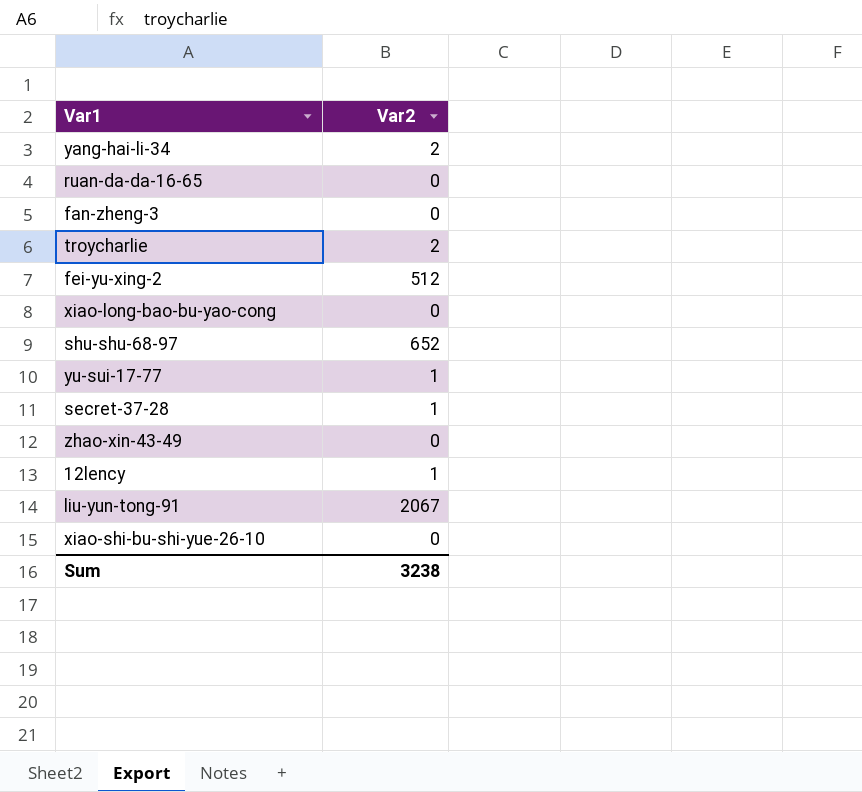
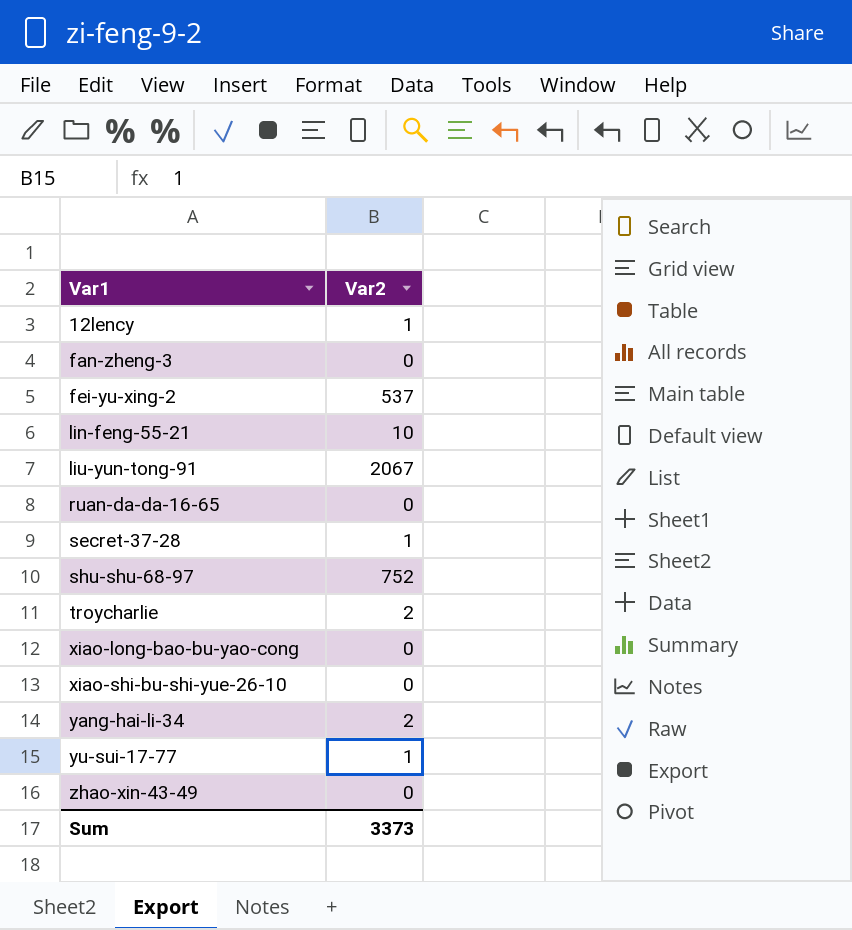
row order: none -> Var1 ascending
fei-yu-xing-2 | Var2: 512 -> 537
row lin-feng-55-21: none -> 10
shu-shu-68-97 | Var2: 652 -> 752
Sum | Var2: 3238 -> 3373

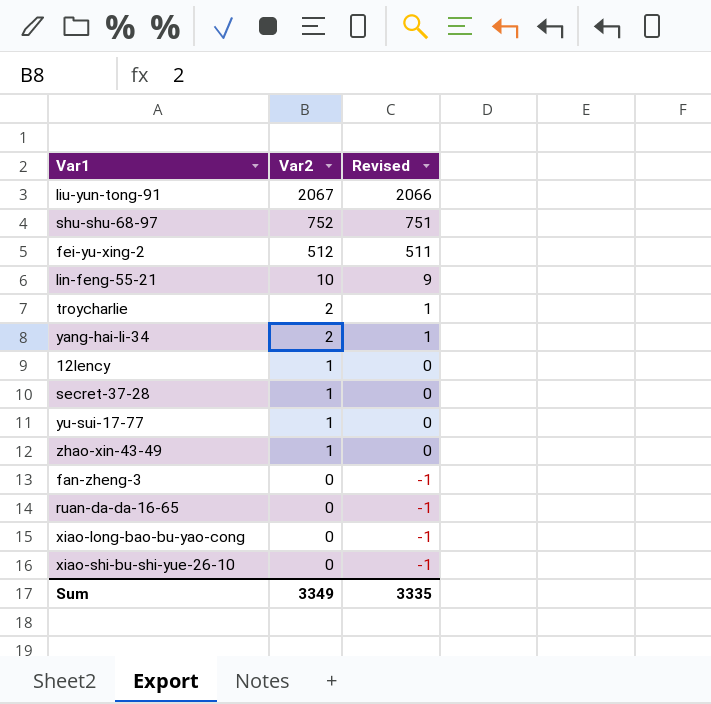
row order: Var1 ascending -> Var2 descending
column Revised | formula: none -> [Var2] - 1
fei-yu-xing-2 | Var2: 537 -> 512
zhao-xin-43-49 | Var2: 0 -> 1
Sum | Var2: 3373 -> 3349

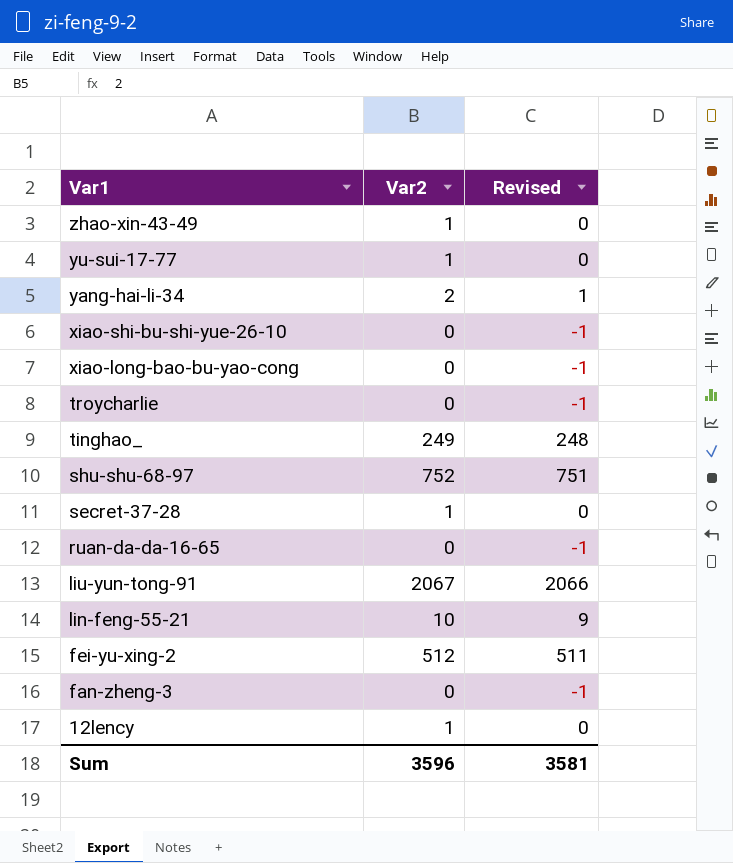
row order: Var2 descending -> Var1 descending
troycharlie | Var2: 2 -> 0
troycharlie | Revised: 1 -> -1
row tinghao_: none -> 249 | 248
Sum | Var2: 3349 -> 3596
Sum | Revised: 3335 -> 3581

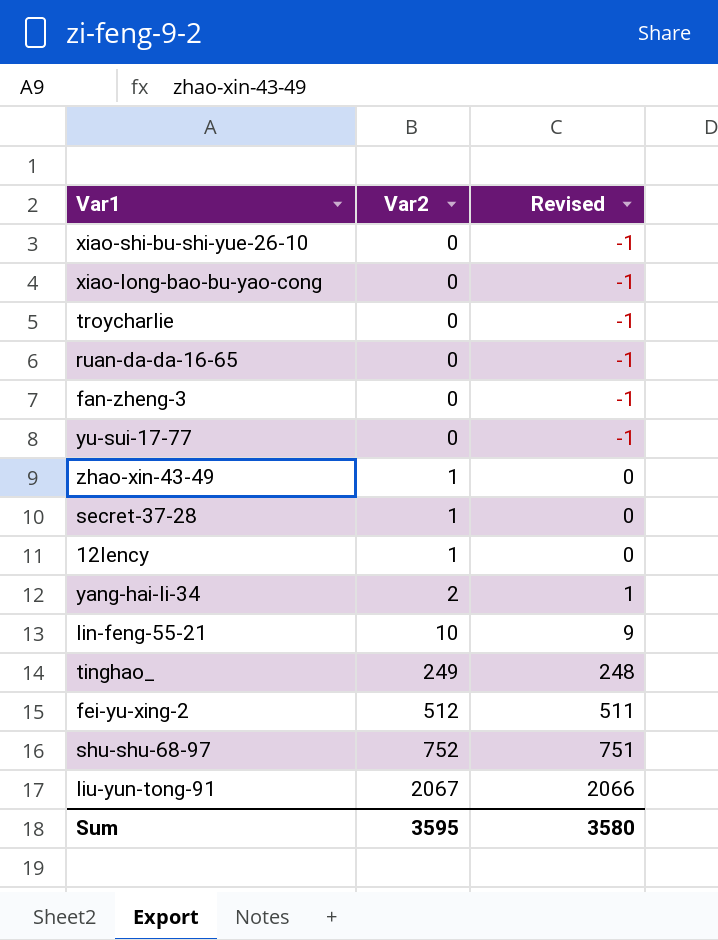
row order: Var1 descending -> Var2 ascending
yu-sui-17-77 | Var2: 1 -> 0
yu-sui-17-77 | Revised: 0 -> -1
Sum | Var2: 3596 -> 3595
Sum | Revised: 3581 -> 3580

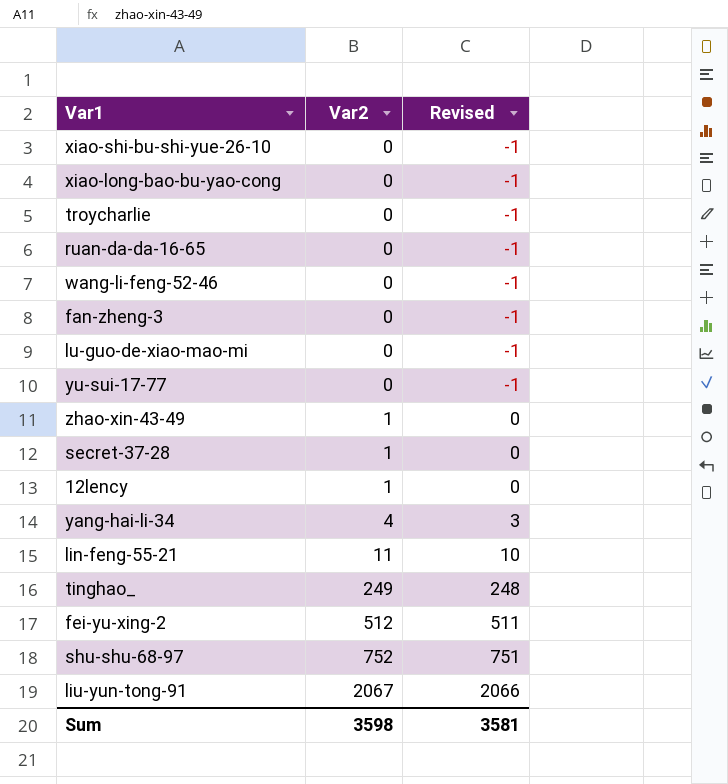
row wang-li-feng-52-46: none -> 0 | -1
row lu-guo-de-xiao-mao-mi: none -> 0 | -1
yang-hai-li-34 | Var2: 2 -> 4
yang-hai-li-34 | Revised: 1 -> 3
lin-feng-55-21 | Var2: 10 -> 11
lin-feng-55-21 | Revised: 9 -> 10
Sum | Var2: 3595 -> 3598
Sum | Revised: 3580 -> 3581

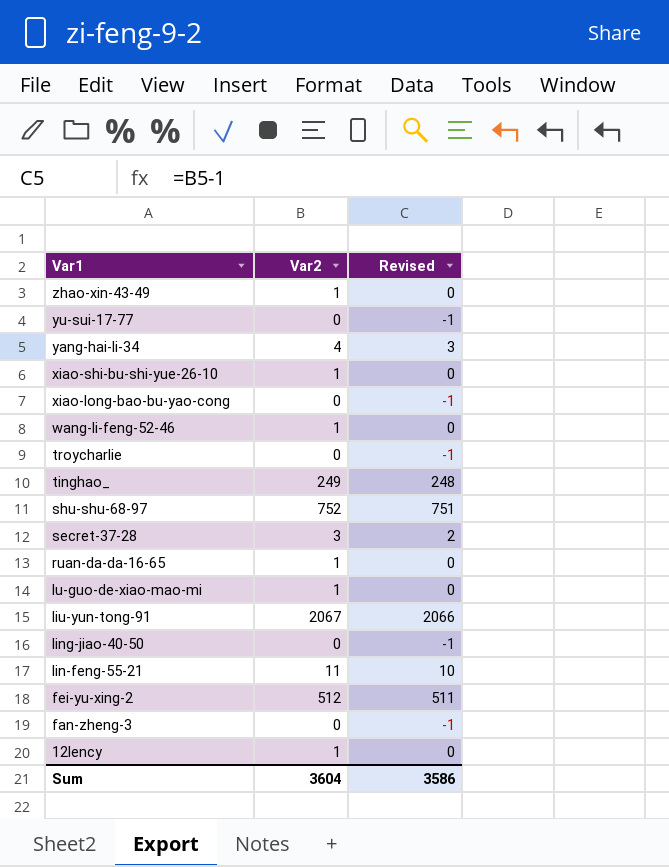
row order: Var2 ascending -> Var1 descending
xiao-shi-bu-shi-yue-26-10 | Var2: 0 -> 1
xiao-shi-bu-shi-yue-26-10 | Revised: -1 -> 0
wang-li-feng-52-46 | Var2: 0 -> 1
wang-li-feng-52-46 | Revised: -1 -> 0
secret-37-28 | Var2: 1 -> 3
secret-37-28 | Revised: 0 -> 2
ruan-da-da-16-65 | Var2: 0 -> 1
ruan-da-da-16-65 | Revised: -1 -> 0
lu-guo-de-xiao-mao-mi | Var2: 0 -> 1
lu-guo-de-xiao-mao-mi | Revised: -1 -> 0
row ling-jiao-40-50: none -> 0 | -1
Sum | Var2: 3598 -> 3604
Sum | Revised: 3581 -> 3586

